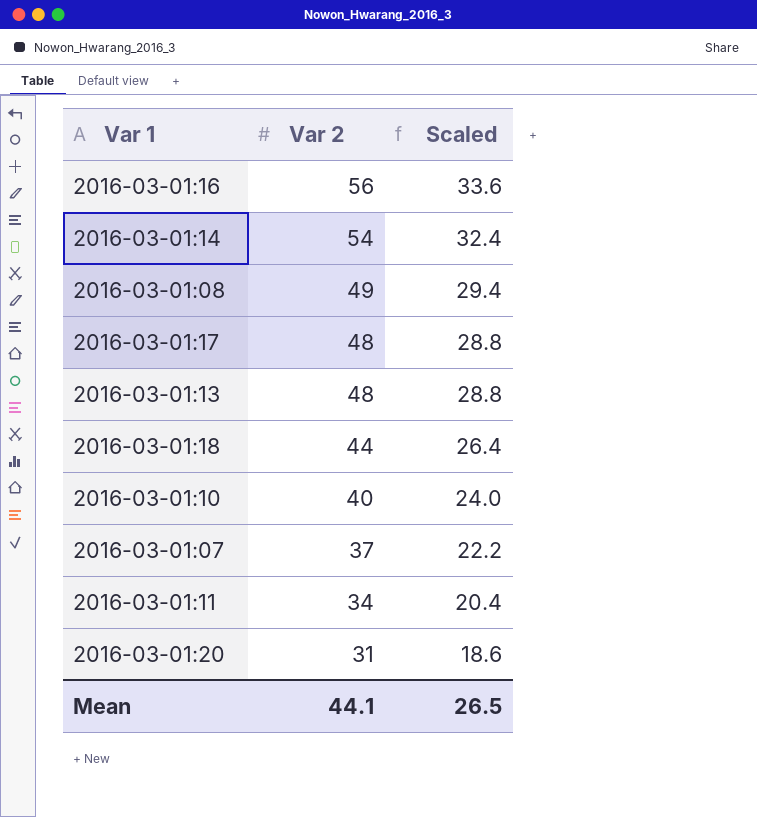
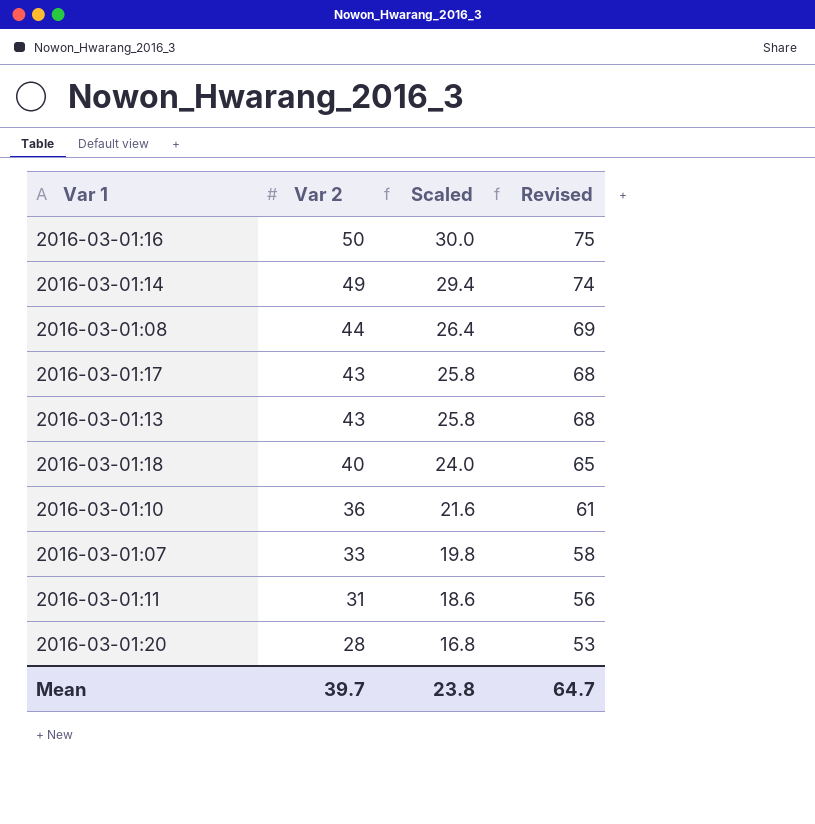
column Revised | formula: none -> [Var 2] + 25
2016-03-01:16 | Var 2: 56 -> 50
2016-03-01:16 | Scaled: 33.6 -> 30.0
2016-03-01:14 | Var 2: 54 -> 49
2016-03-01:14 | Scaled: 32.4 -> 29.4
2016-03-01:08 | Var 2: 49 -> 44
2016-03-01:08 | Scaled: 29.4 -> 26.4
2016-03-01:17 | Var 2: 48 -> 43
2016-03-01:17 | Scaled: 28.8 -> 25.8
2016-03-01:13 | Var 2: 48 -> 43
2016-03-01:13 | Scaled: 28.8 -> 25.8
2016-03-01:18 | Var 2: 44 -> 40
2016-03-01:18 | Scaled: 26.4 -> 24.0
2016-03-01:10 | Var 2: 40 -> 36
2016-03-01:10 | Scaled: 24.0 -> 21.6
2016-03-01:07 | Var 2: 37 -> 33
2016-03-01:07 | Scaled: 22.2 -> 19.8
2016-03-01:11 | Var 2: 34 -> 31
2016-03-01:11 | Scaled: 20.4 -> 18.6
2016-03-01:20 | Var 2: 31 -> 28
2016-03-01:20 | Scaled: 18.6 -> 16.8
Mean | Var 2: 44.1 -> 39.7
Mean | Scaled: 26.5 -> 23.8

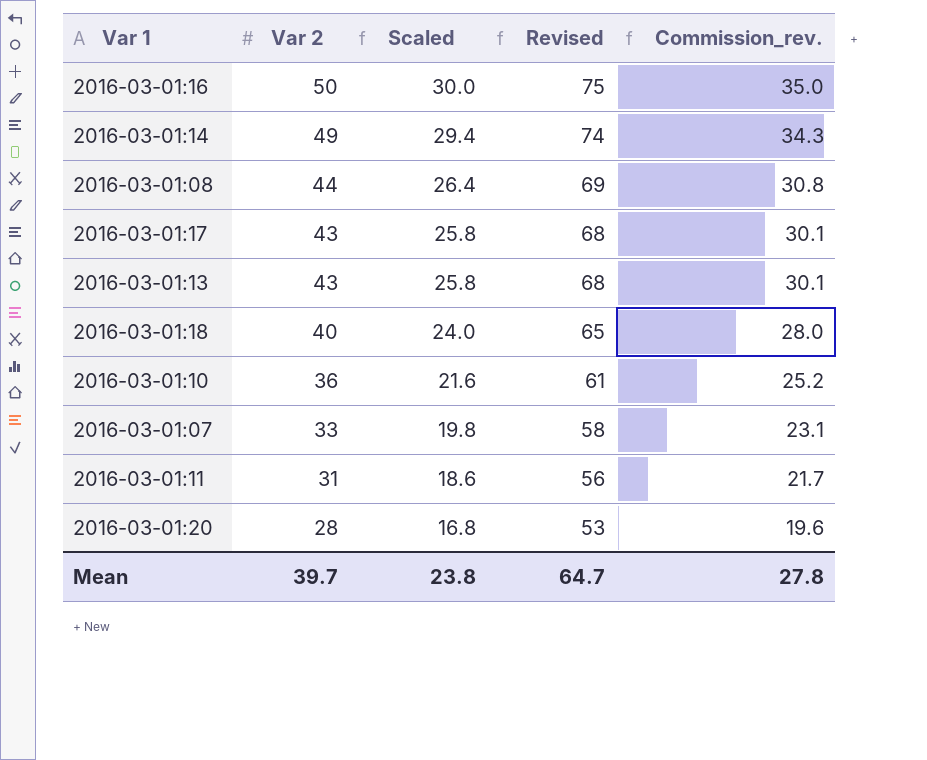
column Commission_rev. | formula: none -> [Var 2] * 0.7

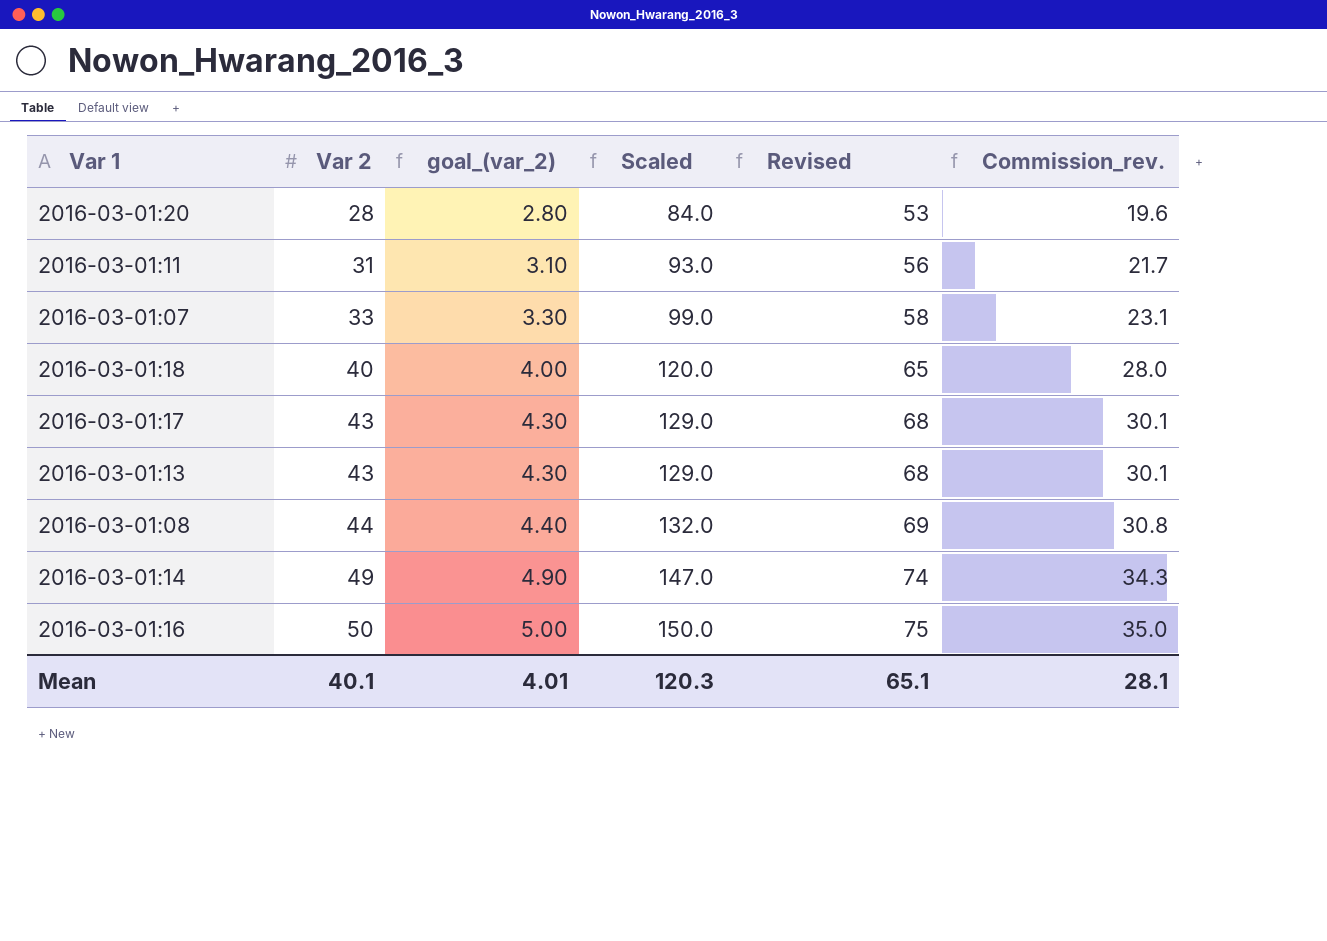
row order: Var 2 descending -> Var 2 ascending
column goal_(var_2) | formula: none -> [Var 2] * 0.1
column Scaled | formula: [Var 2] * 0.6 -> [Var 2] * 3
row 2016-03-01:10: 36 | 21.6 | 61 | 25.2 -> none
Mean | Var 2: 39.7 -> 40.1
Mean | Scaled: 23.8 -> 120.3
Mean | Revised: 64.7 -> 65.1
Mean | Commission_rev.: 27.8 -> 28.1

